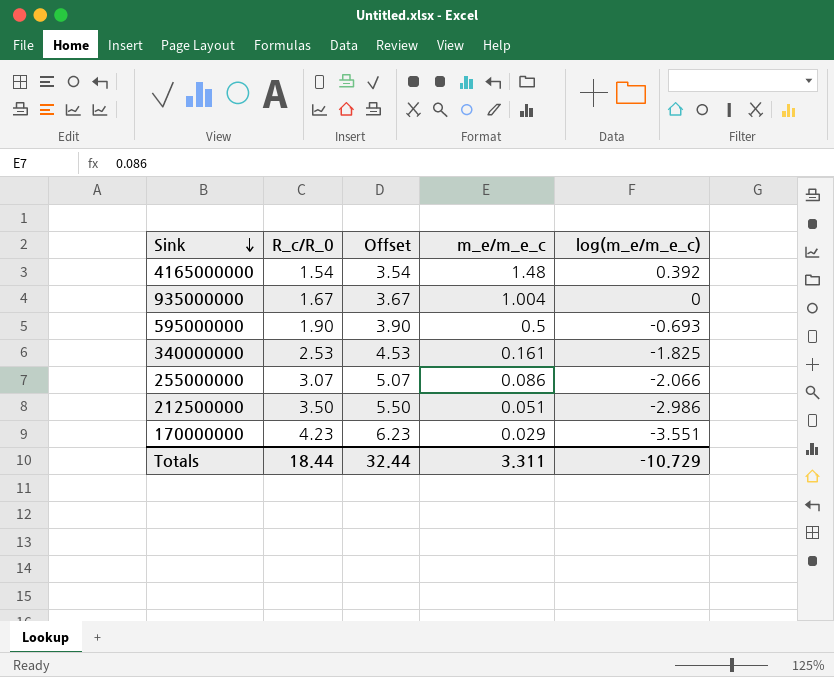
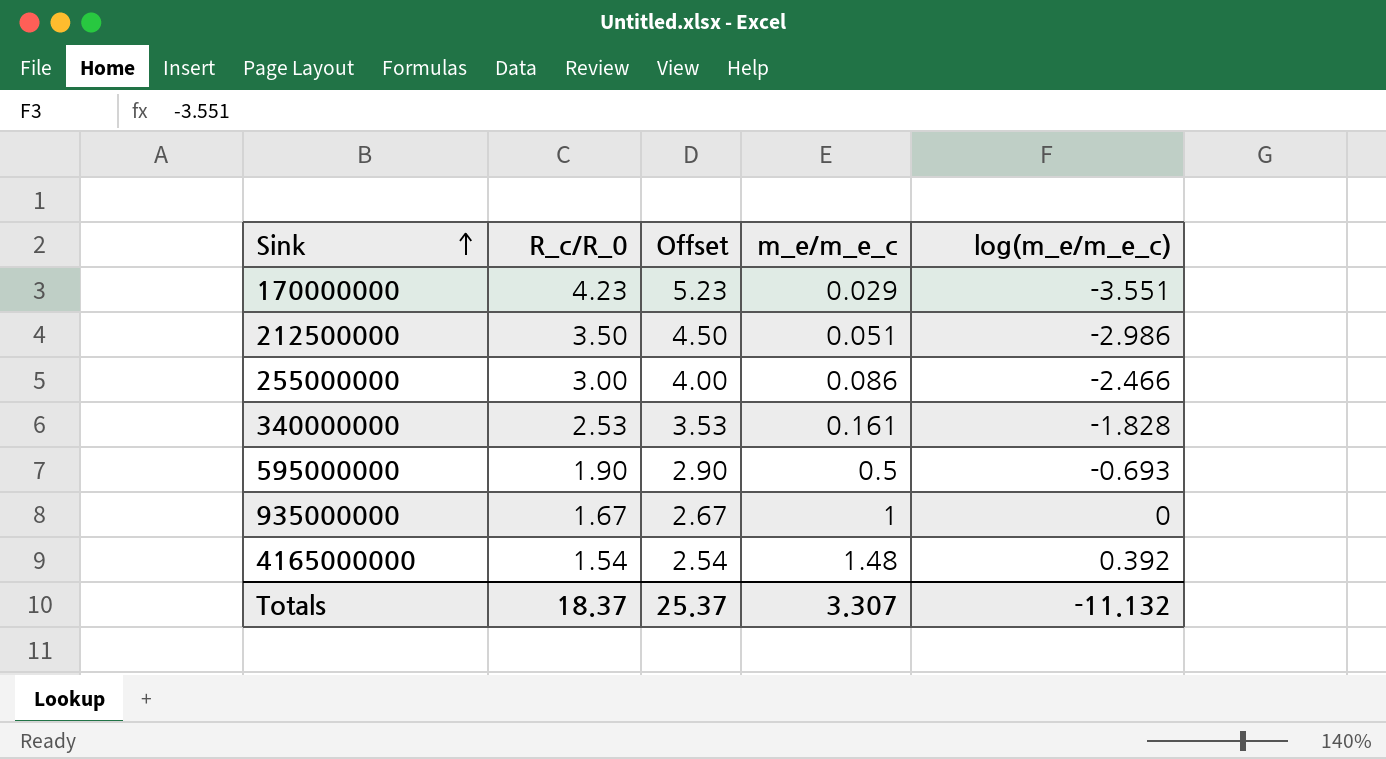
row order: Sink descending -> Sink ascending
column Offset | formula: [R_c/R_0] + 2 -> [R_c/R_0] + 1
255000000 | R_c/R_0: 3.07 -> 3.00
255000000 | log(m_e/m_e_c): -2.066 -> -2.466
340000000 | log(m_e/m_e_c): -1.825 -> -1.828
935000000 | m_e/m_e_c: 1.004 -> 1
Totals | R_c/R_0: 18.44 -> 18.37
Totals | Offset: 32.44 -> 25.37
Totals | m_e/m_e_c: 3.311 -> 3.307
Totals | log(m_e/m_e_c): -10.729 -> -11.132

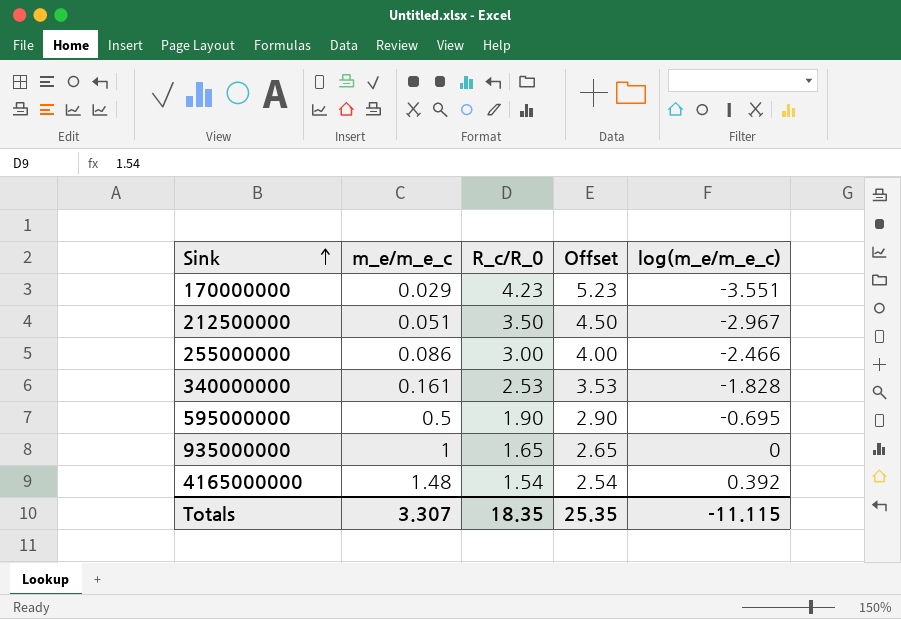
column m_e/m_e_c | position: 4 -> 2
212500000 | log(m_e/m_e_c): -2.986 -> -2.967
595000000 | log(m_e/m_e_c): -0.693 -> -0.695
935000000 | R_c/R_0: 1.67 -> 1.65
935000000 | Offset: 2.67 -> 2.65
Totals | R_c/R_0: 18.37 -> 18.35
Totals | Offset: 25.37 -> 25.35
Totals | log(m_e/m_e_c): -11.132 -> -11.115

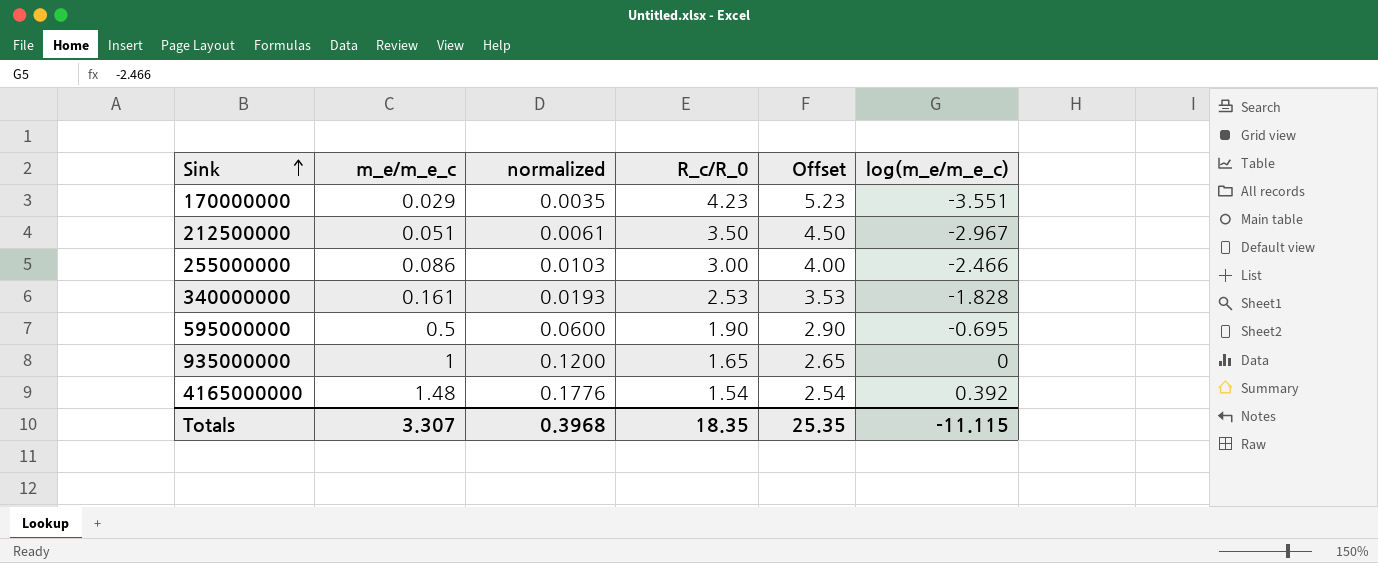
column normalized | formula: none -> [m_e/m_e_c] * 0.12

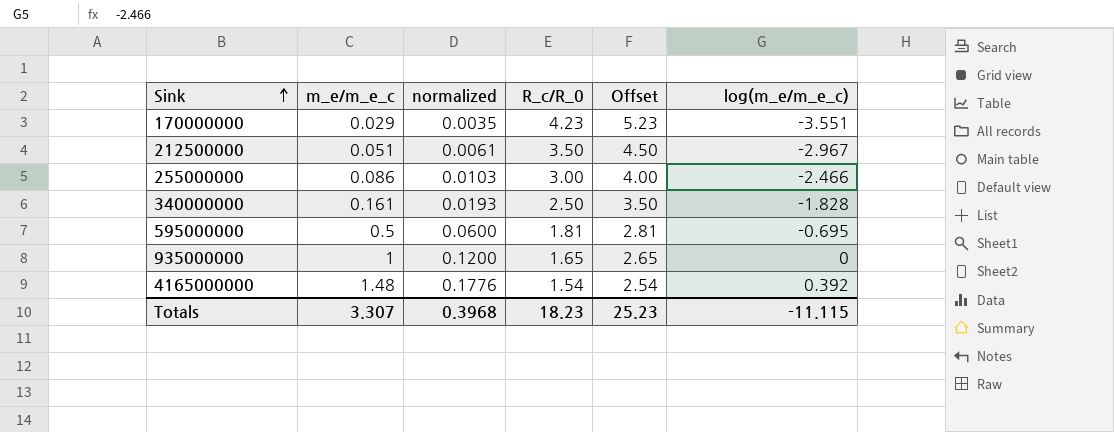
340000000 | R_c/R_0: 2.53 -> 2.50
340000000 | Offset: 3.53 -> 3.50
595000000 | R_c/R_0: 1.90 -> 1.81
595000000 | Offset: 2.90 -> 2.81
Totals | R_c/R_0: 18.35 -> 18.23
Totals | Offset: 25.35 -> 25.23

